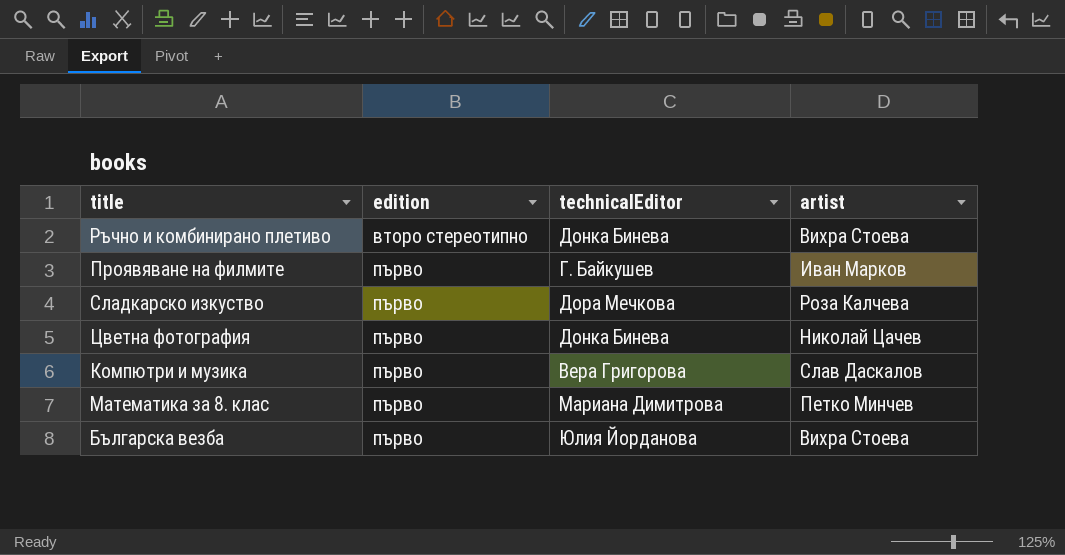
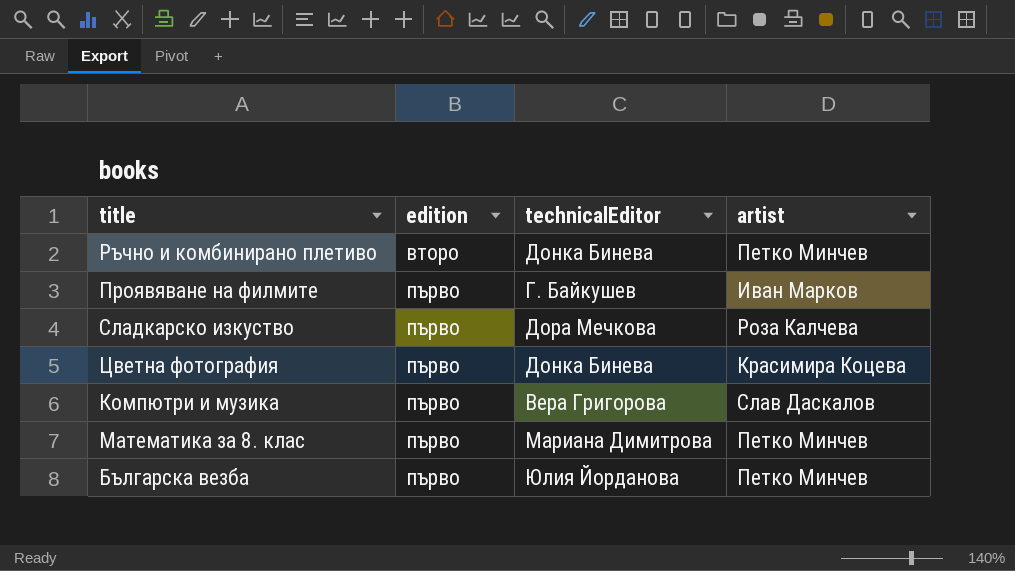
Ръчно и комбинирано плетиво | edition: второ стереотипно -> второ
Ръчно и комбинирано плетиво | artist: Вихра Стоева -> Петко Минчев
Цветна фотография | artist: Николай Цачев -> Красимира Коцева
Българска везба | artist: Вихра Стоева -> Петко Минчев

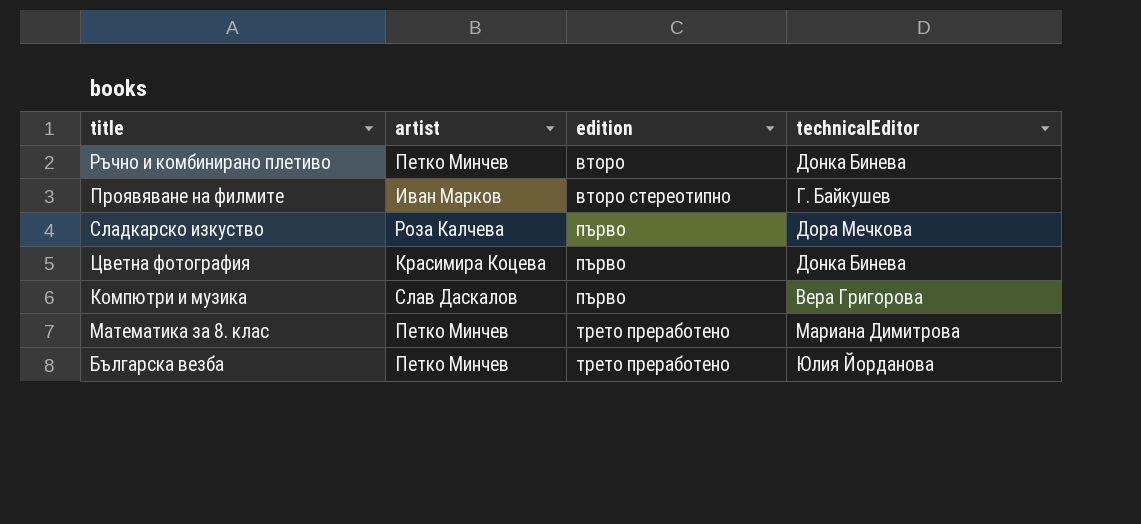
column artist | position: 4 -> 2
Проявяване на филмите | edition: първо -> второ стереотипно
Математика за 8. клас | edition: първо -> трето преработено
Българска везба | edition: първо -> трето преработено

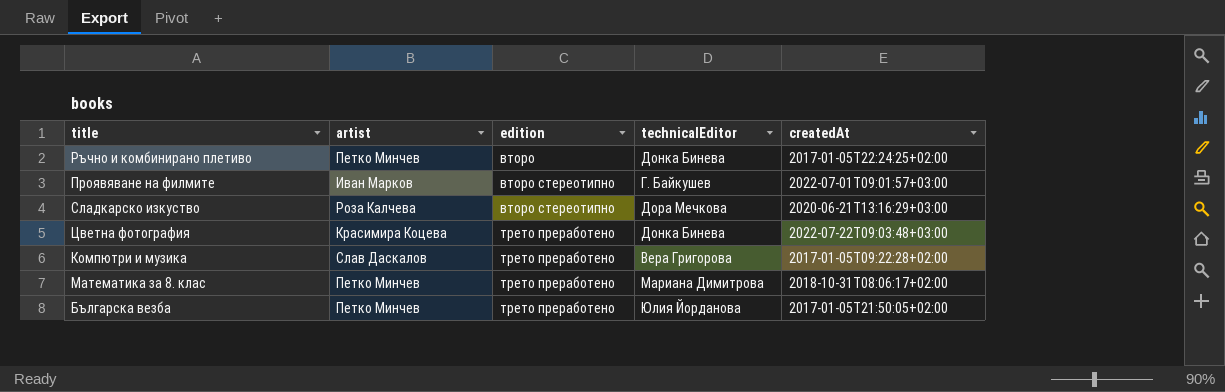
column createdAt | position: none -> 5
Сладкарско изкуство | edition: първо -> второ стереотипно
Цветна фотография | edition: първо -> трето преработено
Компютри и музика | edition: първо -> трето преработено

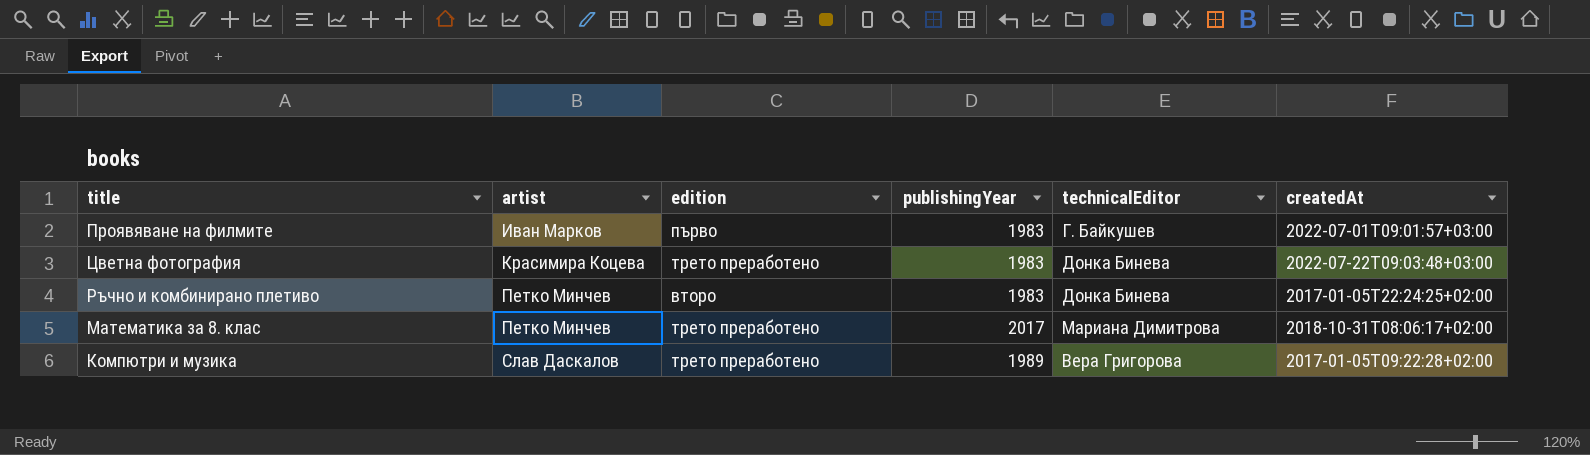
row order: edition ascending -> artist ascending
column publishingYear | position: none -> 4
row Сладкарско изкуство: Роза Калчева | второ стереотипно | Дора Мечкова | 2020-06-21T13:16:29+03:00 -> none
row Българска везба: Петко Минчев | трето преработено | Юлия Йорданова | 2017-01-05T21:50:05+02:00 -> none
Проявяване на филмите | edition: второ стереотипно -> първо

